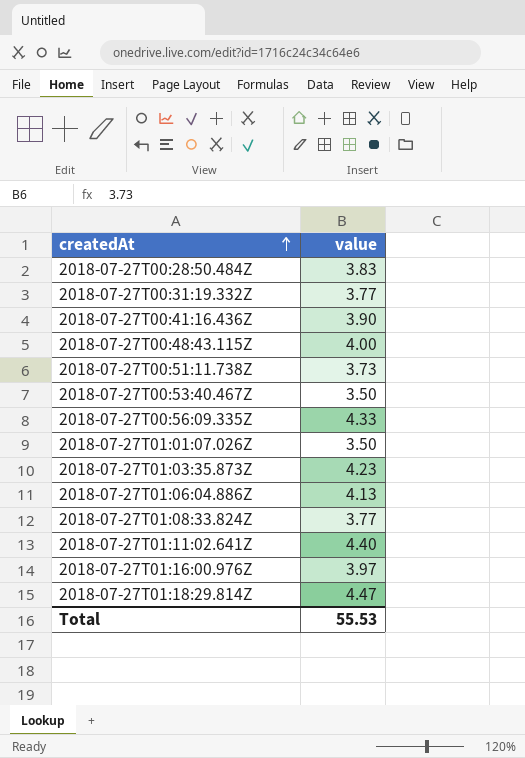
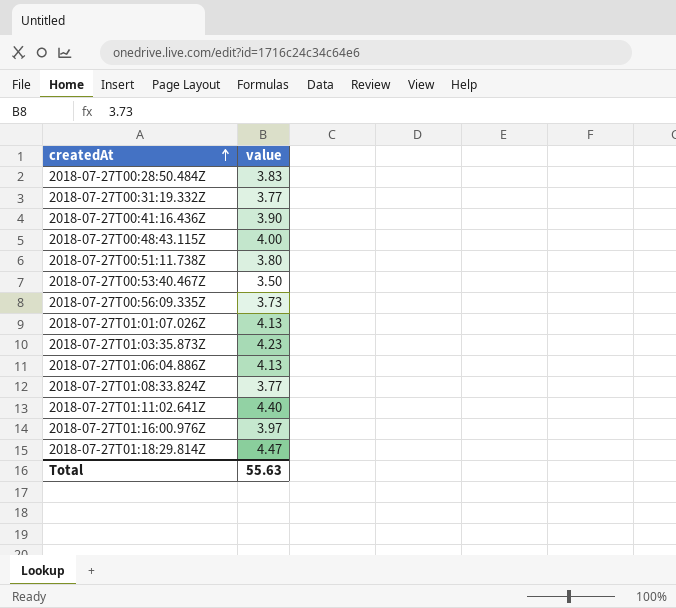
2018-07-27T00:51:11.738Z | value: 3.73 -> 3.80
2018-07-27T00:56:09.335Z | value: 4.33 -> 3.73
2018-07-27T01:01:07.026Z | value: 3.50 -> 4.13
Total | value: 55.53 -> 55.63

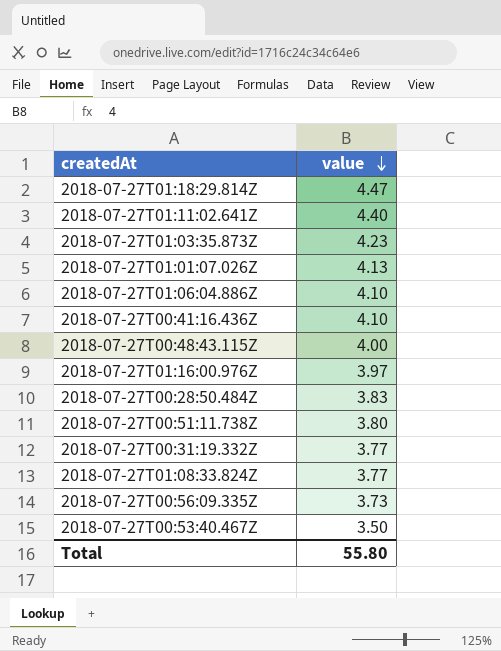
row order: createdAt ascending -> value descending
2018-07-27T01:06:04.886Z | value: 4.13 -> 4.10
2018-07-27T00:41:16.436Z | value: 3.90 -> 4.10
Total | value: 55.63 -> 55.80

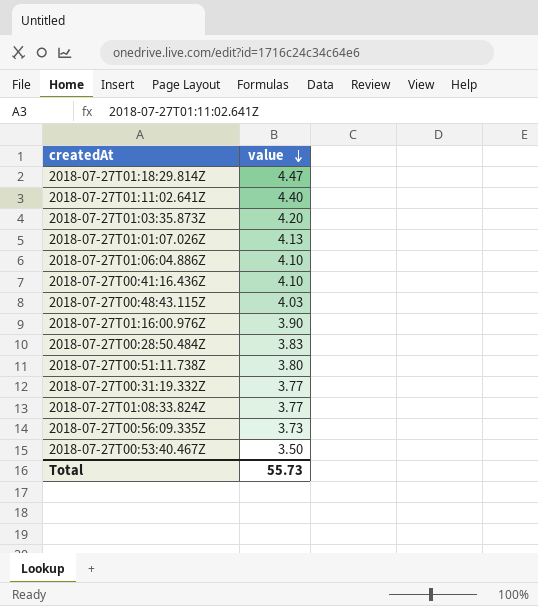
2018-07-27T01:03:35.873Z | value: 4.23 -> 4.20
2018-07-27T00:48:43.115Z | value: 4.00 -> 4.03
2018-07-27T01:16:00.976Z | value: 3.97 -> 3.90
Total | value: 55.80 -> 55.73

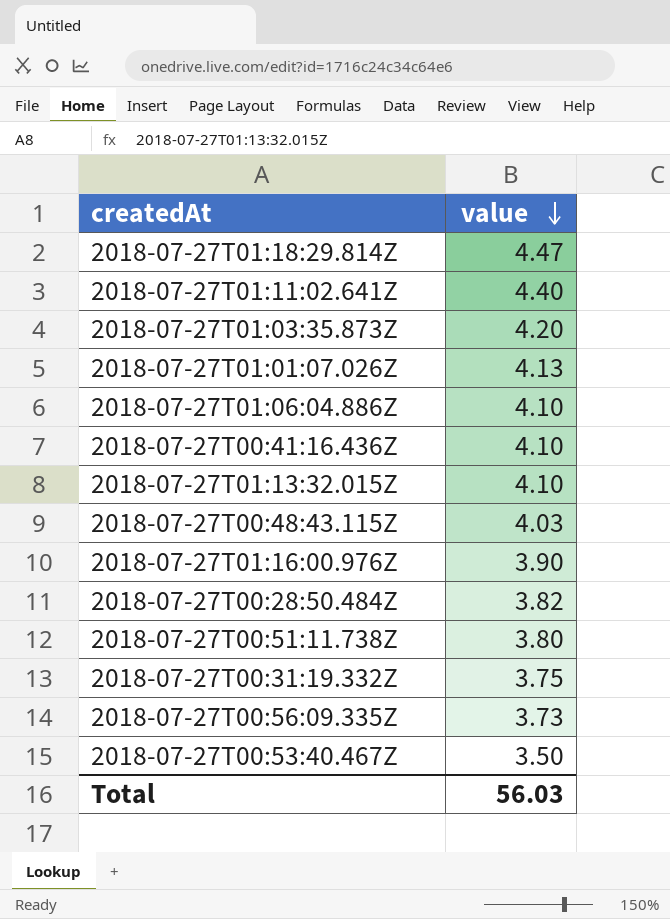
row 2018-07-27T01:08:33.824Z: 3.77 -> none
row 2018-07-27T01:13:32.015Z: none -> 4.10
2018-07-27T00:28:50.484Z | value: 3.83 -> 3.82
2018-07-27T00:31:19.332Z | value: 3.77 -> 3.75
Total | value: 55.73 -> 56.03

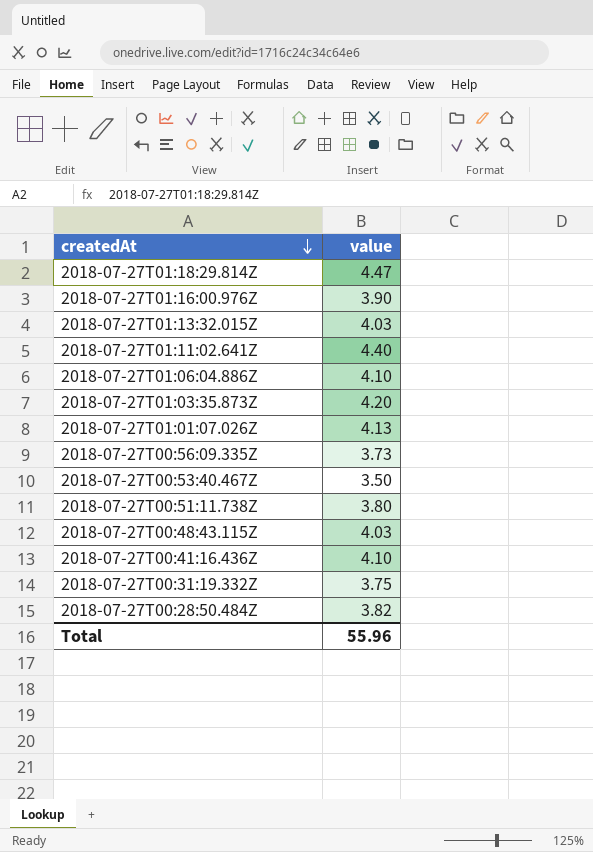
row order: value descending -> createdAt descending
2018-07-27T01:13:32.015Z | value: 4.10 -> 4.03
Total | value: 56.03 -> 55.96

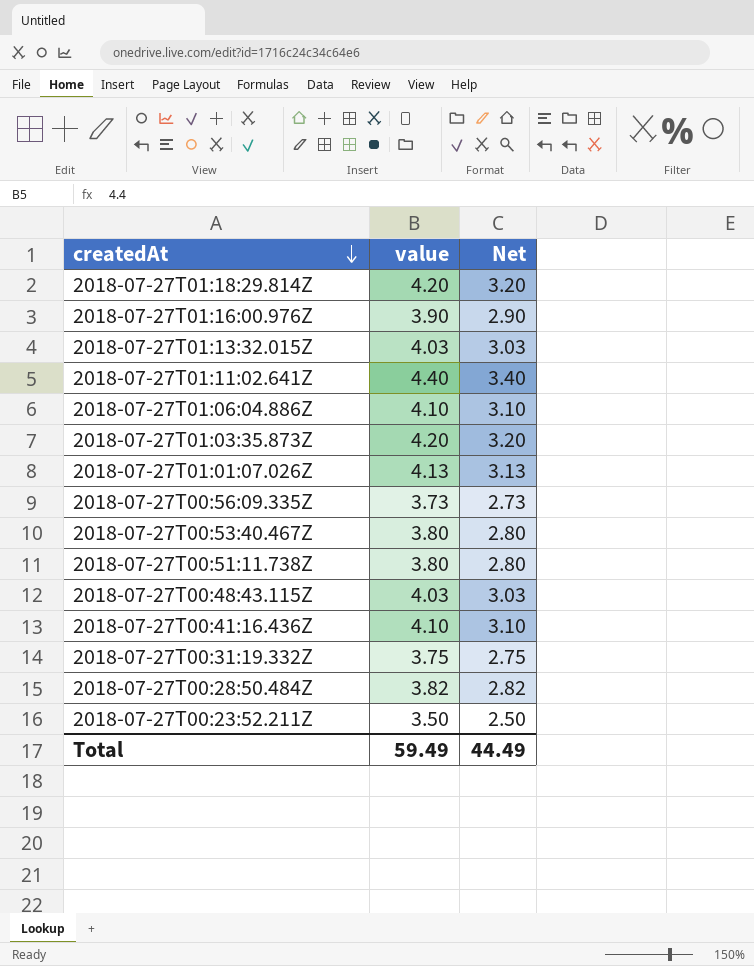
column Net | formula: none -> [value] - 1
2018-07-27T01:18:29.814Z | value: 4.47 -> 4.20
2018-07-27T00:53:40.467Z | value: 3.50 -> 3.80
row 2018-07-27T00:23:52.211Z: none -> 3.50 | 2.50
Total | value: 55.96 -> 59.49

